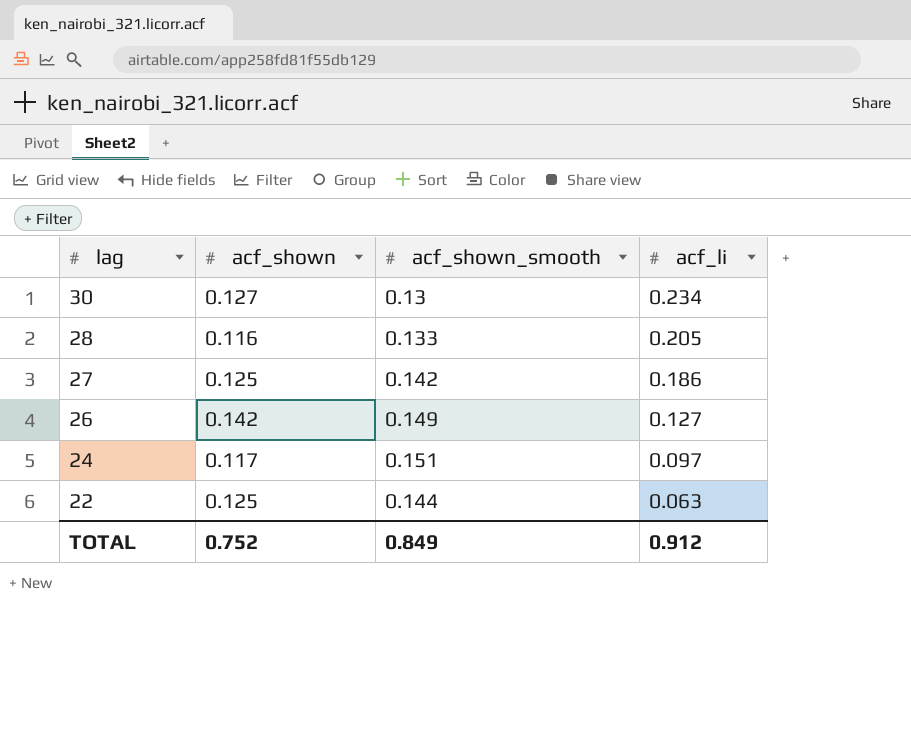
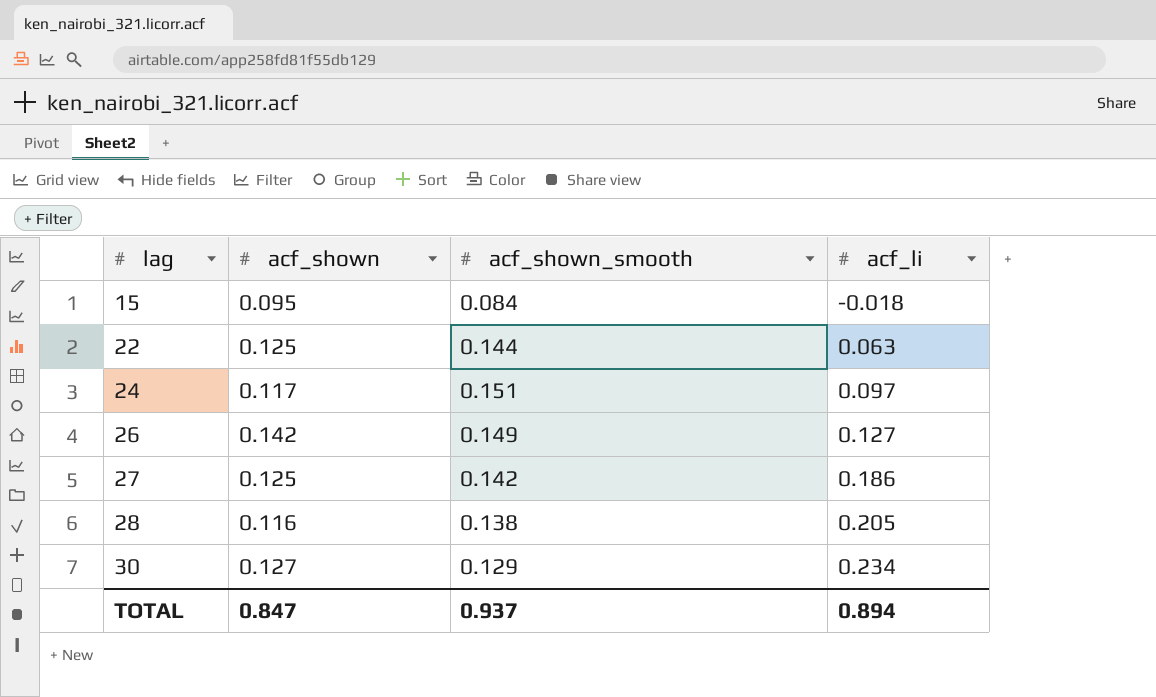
row order: lag descending -> lag ascending
row 15: none -> 0.095 | 0.084 | -0.018
28 | acf_shown_smooth: 0.133 -> 0.138
30 | acf_shown_smooth: 0.13 -> 0.129
TOTAL | acf_shown: 0.752 -> 0.847
TOTAL | acf_shown_smooth: 0.849 -> 0.937
TOTAL | acf_li: 0.912 -> 0.894

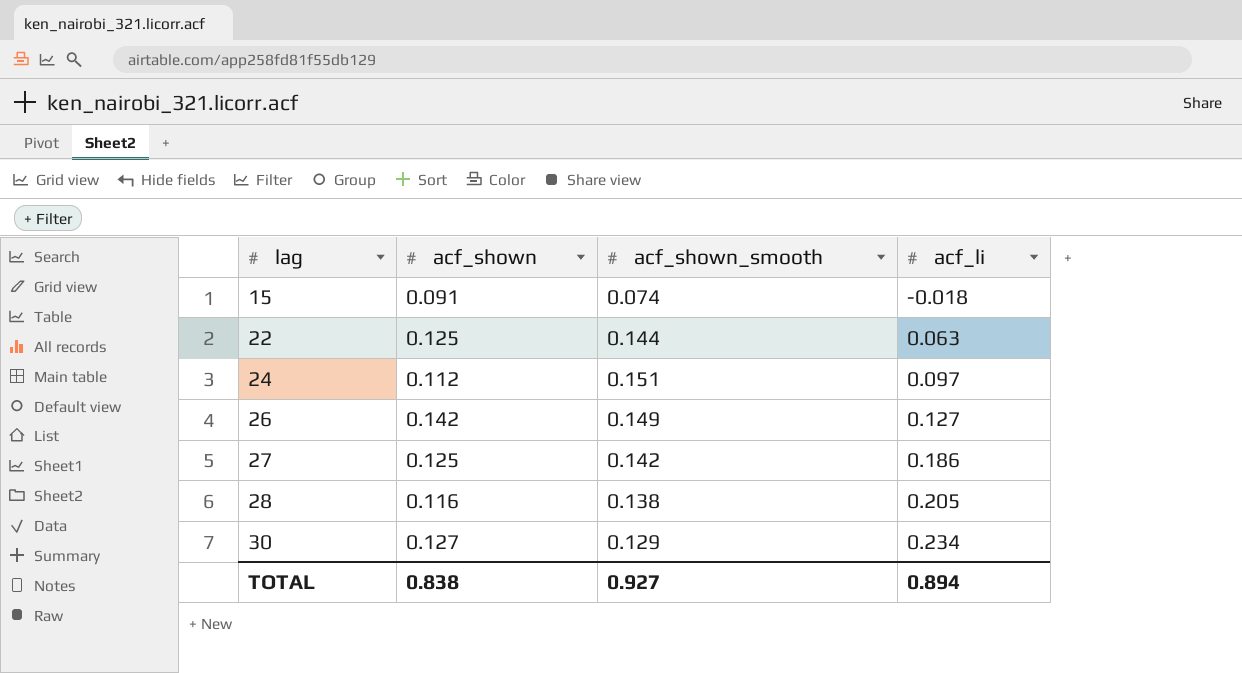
15 | acf_shown: 0.095 -> 0.091
15 | acf_shown_smooth: 0.084 -> 0.074
24 | acf_shown: 0.117 -> 0.112
TOTAL | acf_shown: 0.847 -> 0.838
TOTAL | acf_shown_smooth: 0.937 -> 0.927

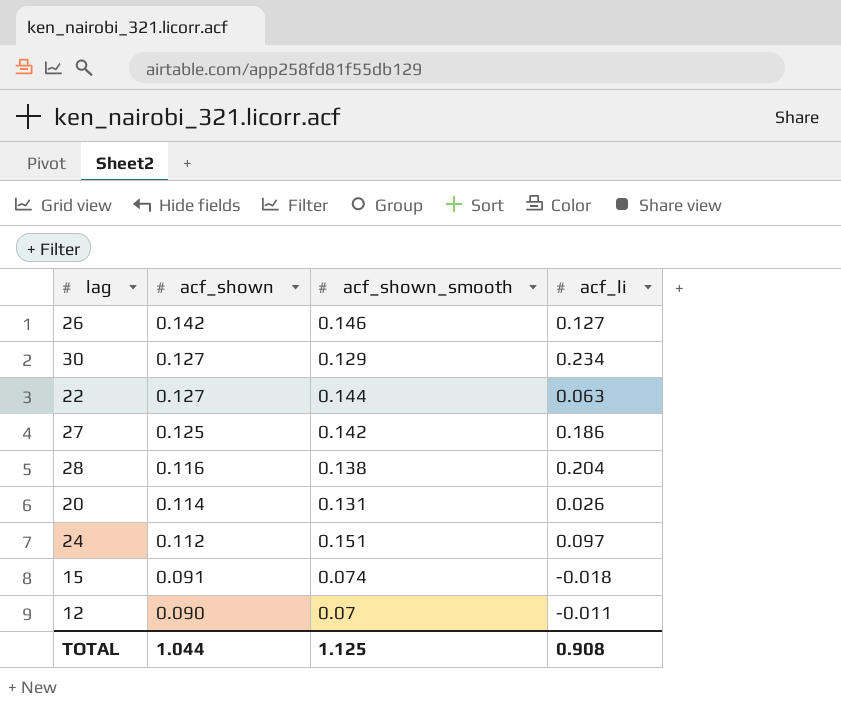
row order: lag ascending -> acf_shown descending
26 | acf_shown_smooth: 0.149 -> 0.146
22 | acf_shown: 0.125 -> 0.127
28 | acf_li: 0.205 -> 0.204
row 20: none -> 0.114 | 0.131 | 0.026
row 12: none -> 0.090 | 0.07 | -0.011
TOTAL | acf_shown: 0.838 -> 1.044
TOTAL | acf_shown_smooth: 0.927 -> 1.125
TOTAL | acf_li: 0.894 -> 0.908

